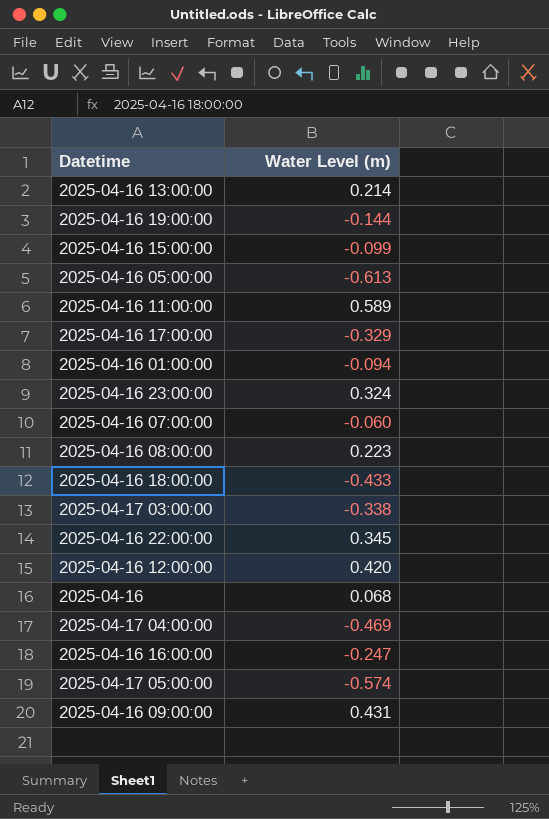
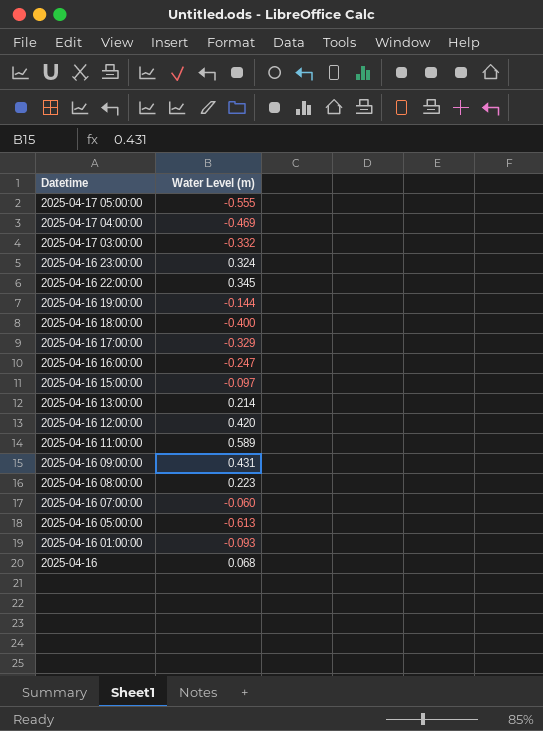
row order: none -> Datetime descending
2025-04-17 05:00:00 | Water Level (m): -0.574 -> -0.555
2025-04-17 03:00:00 | Water Level (m): -0.338 -> -0.332
2025-04-16 18:00:00 | Water Level (m): -0.433 -> -0.400
2025-04-16 15:00:00 | Water Level (m): -0.099 -> -0.097
2025-04-16 01:00:00 | Water Level (m): -0.094 -> -0.093

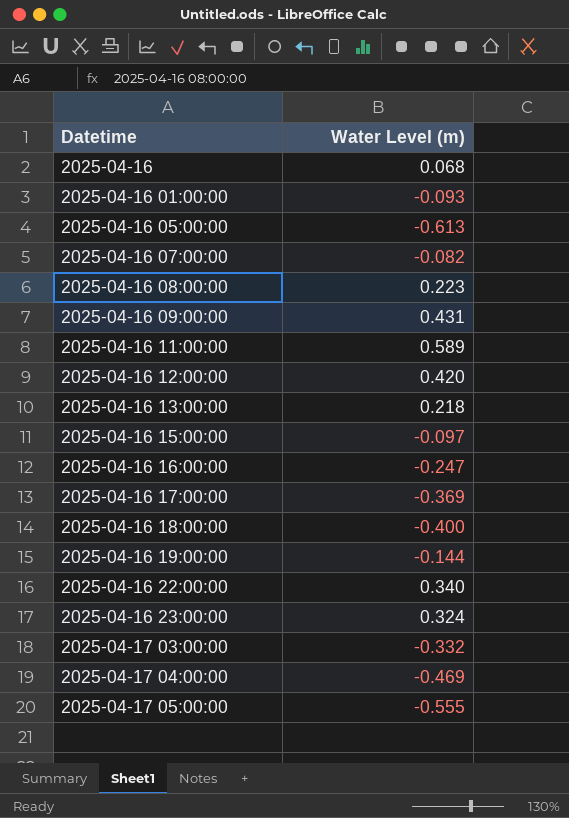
row order: Datetime descending -> Datetime ascending
2025-04-16 07:00:00 | Water Level (m): -0.060 -> -0.082
2025-04-16 13:00:00 | Water Level (m): 0.214 -> 0.218
2025-04-16 17:00:00 | Water Level (m): -0.329 -> -0.369
2025-04-16 22:00:00 | Water Level (m): 0.345 -> 0.340

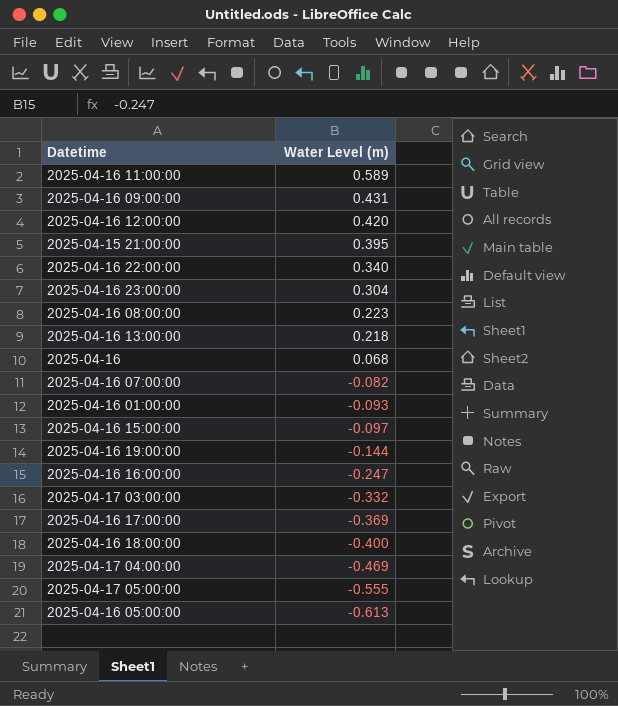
row order: Datetime ascending -> Water Level (m) descending
row 2025-04-15 21:00:00: none -> 0.395
2025-04-16 23:00:00 | Water Level (m): 0.324 -> 0.304

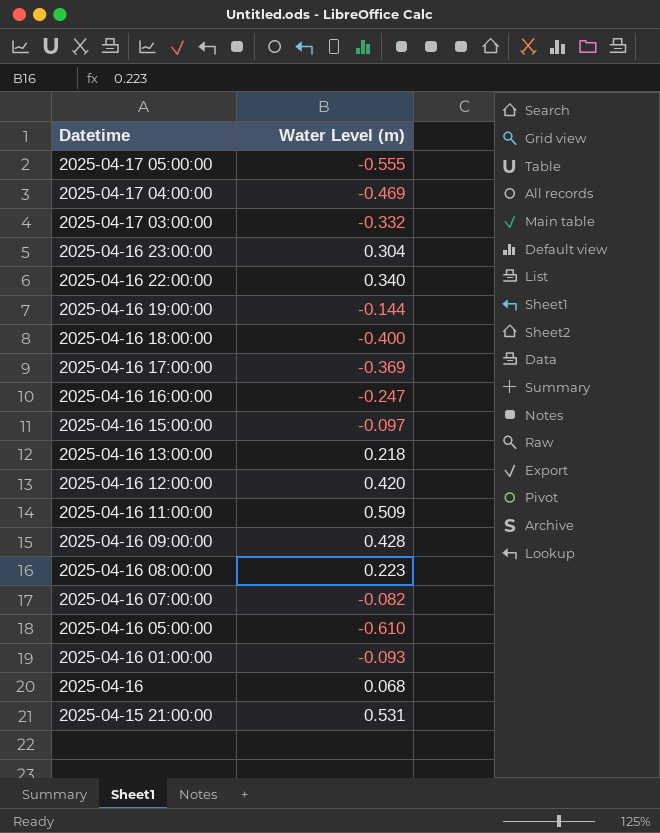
row order: Water Level (m) descending -> Datetime descending
2025-04-16 11:00:00 | Water Level (m): 0.589 -> 0.509
2025-04-16 09:00:00 | Water Level (m): 0.431 -> 0.428
2025-04-16 05:00:00 | Water Level (m): -0.613 -> -0.610
2025-04-15 21:00:00 | Water Level (m): 0.395 -> 0.531

